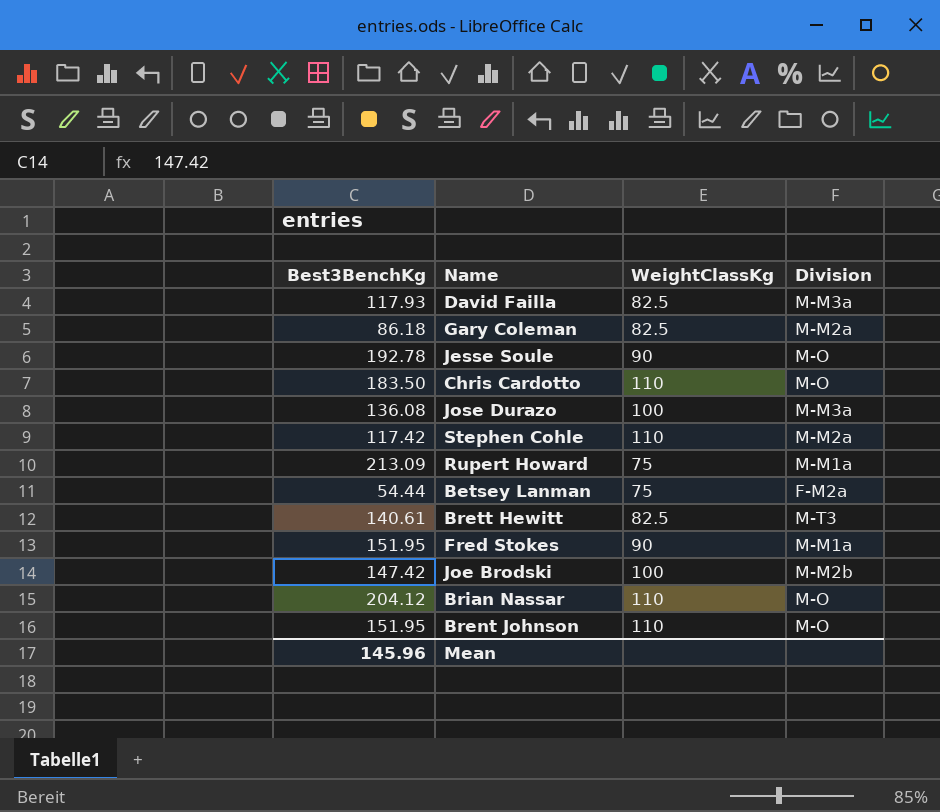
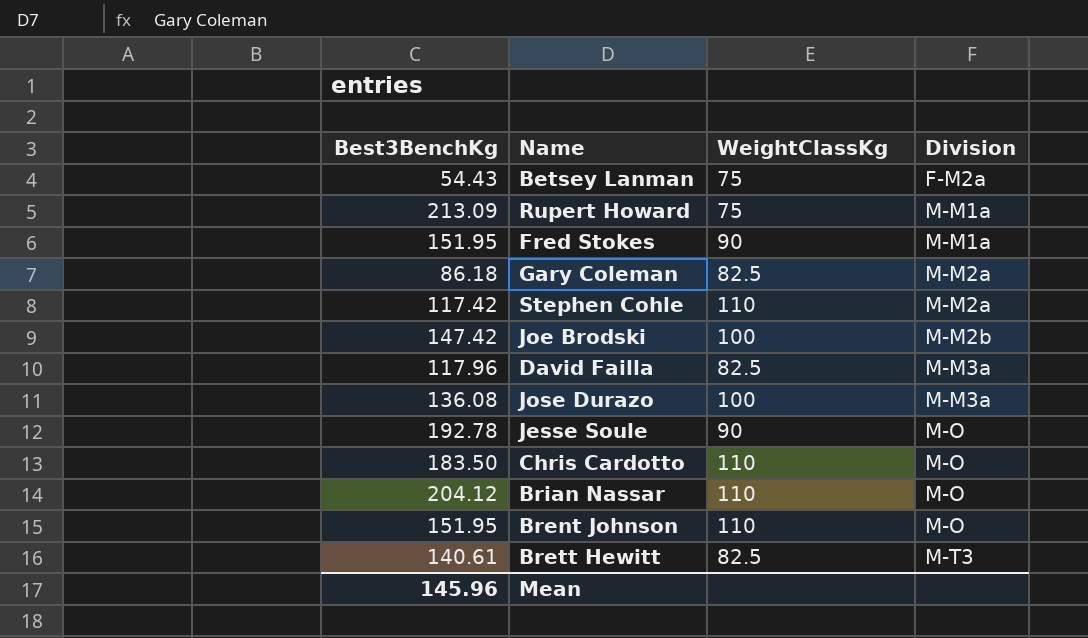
row order: none -> Division ascending
Betsey Lanman | Best3BenchKg: 54.44 -> 54.43
David Failla | Best3BenchKg: 117.93 -> 117.96

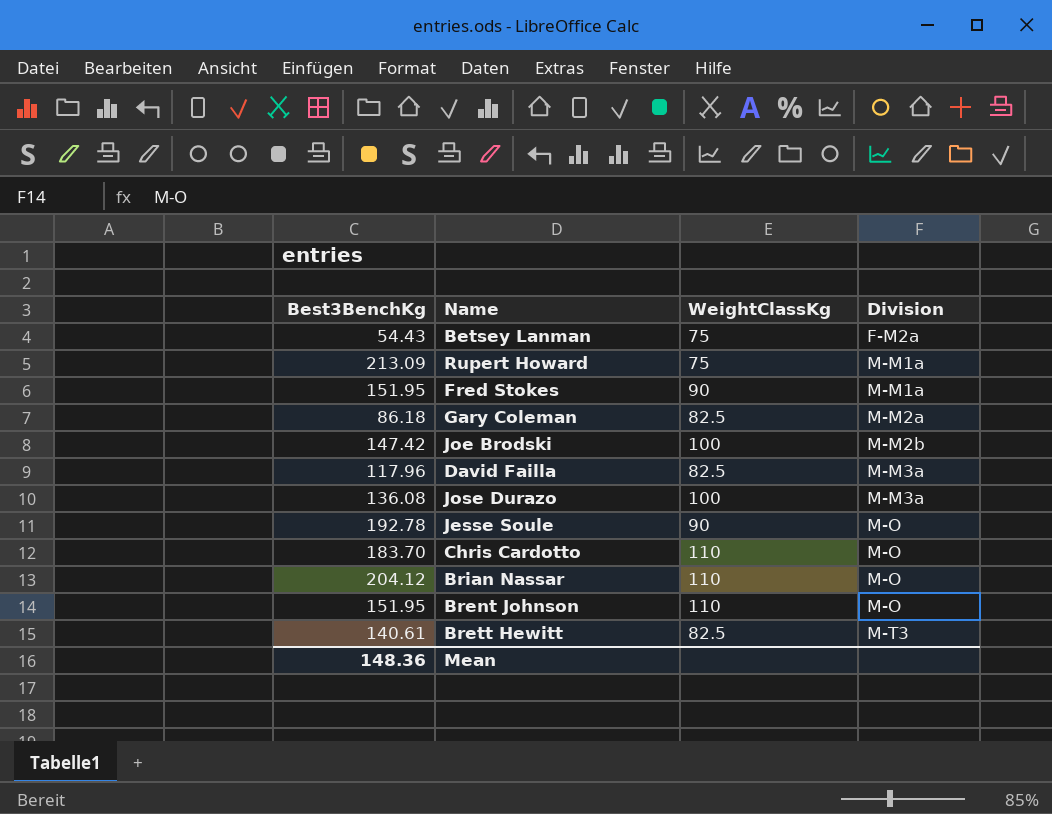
row Stephen Cohle: 117.42 | 110 | M-M2a -> none
Chris Cardotto | Best3BenchKg: 183.50 -> 183.70
Mean | Best3BenchKg: 145.96 -> 148.36

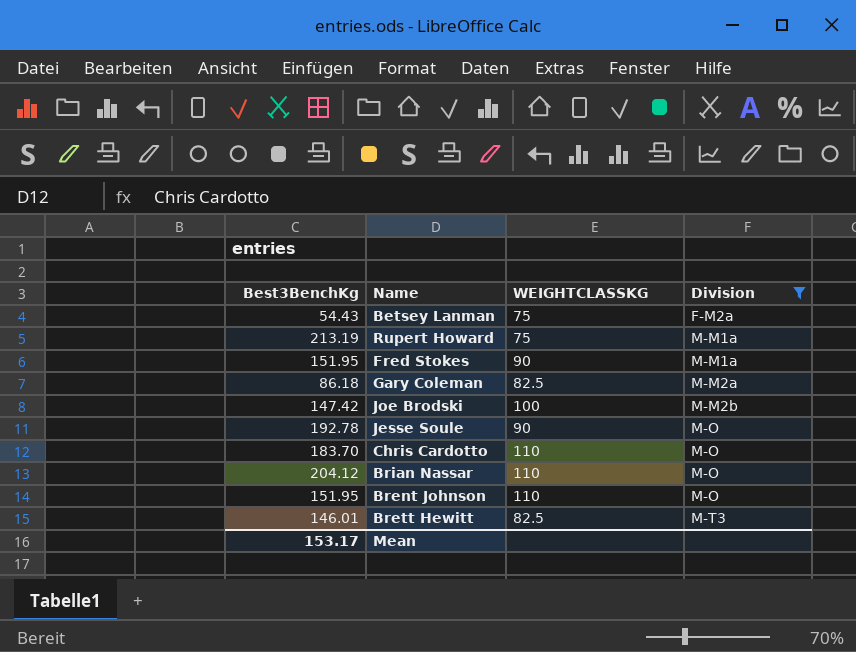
filter: none -> Division != M-M3a
column name: WeightClassKg -> WEIGHTCLASSKG
Rupert Howard | Best3BenchKg: 213.09 -> 213.19
Brett Hewitt | Best3BenchKg: 140.61 -> 146.01
Mean | Best3BenchKg: 148.36 -> 153.17

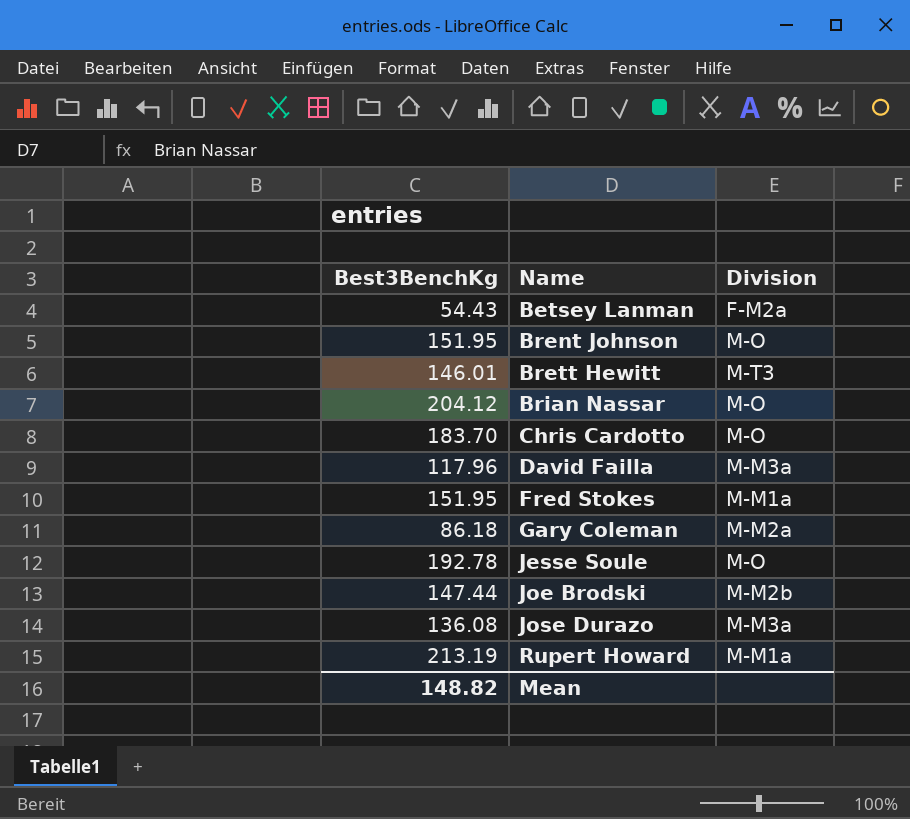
filter: Division != M-M3a -> none
row order: Division ascending -> Name ascending
column WEIGHTCLASSKG | position: 3 -> none
Joe Brodski | Best3BenchKg: 147.42 -> 147.44
Mean | Best3BenchKg: 153.17 -> 148.82

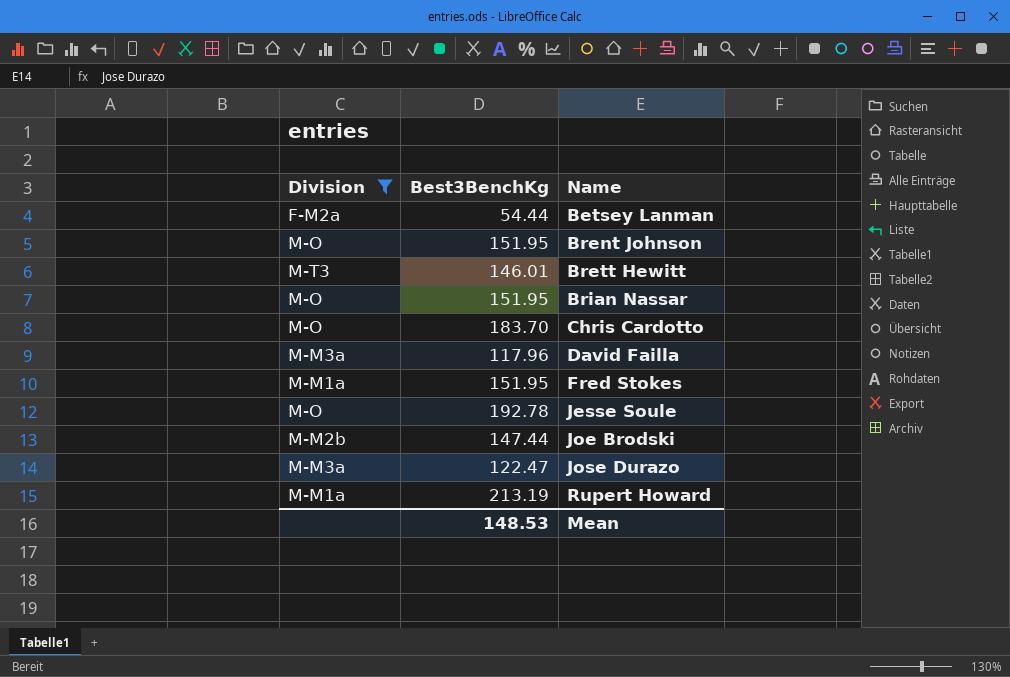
filter: none -> Division != M-M2a
column Division | position: 3 -> 1
Betsey Lanman | Best3BenchKg: 54.43 -> 54.44
Brian Nassar | Best3BenchKg: 204.12 -> 151.95
Jose Durazo | Best3BenchKg: 136.08 -> 122.47
Mean | Best3BenchKg: 148.82 -> 148.53

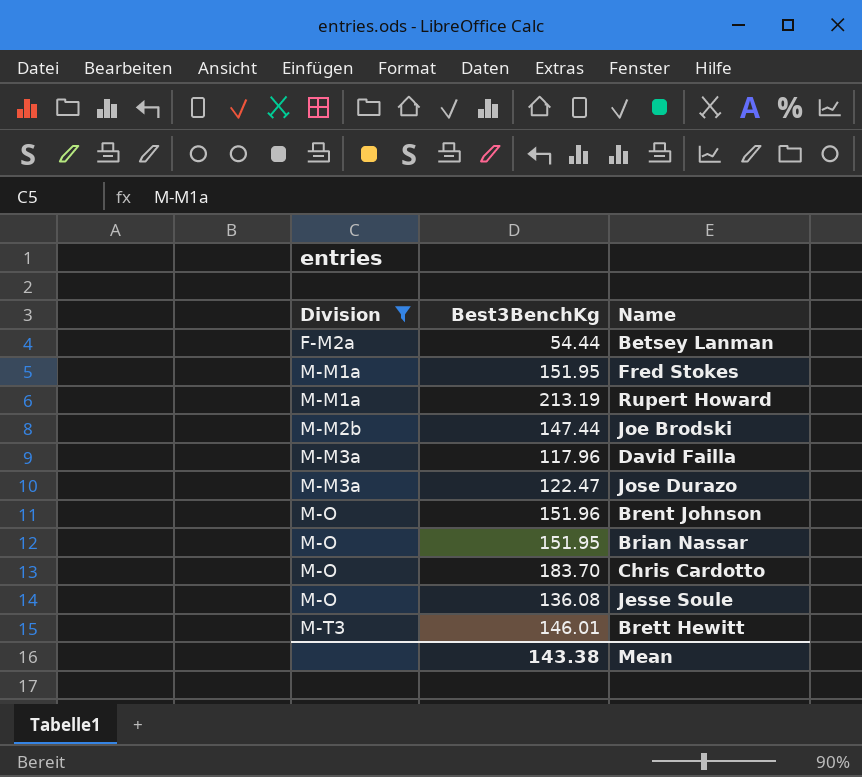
row order: Name ascending -> Division ascending
Brent Johnson | Best3BenchKg: 151.95 -> 151.96
Jesse Soule | Best3BenchKg: 192.78 -> 136.08
Mean | Best3BenchKg: 148.53 -> 143.38

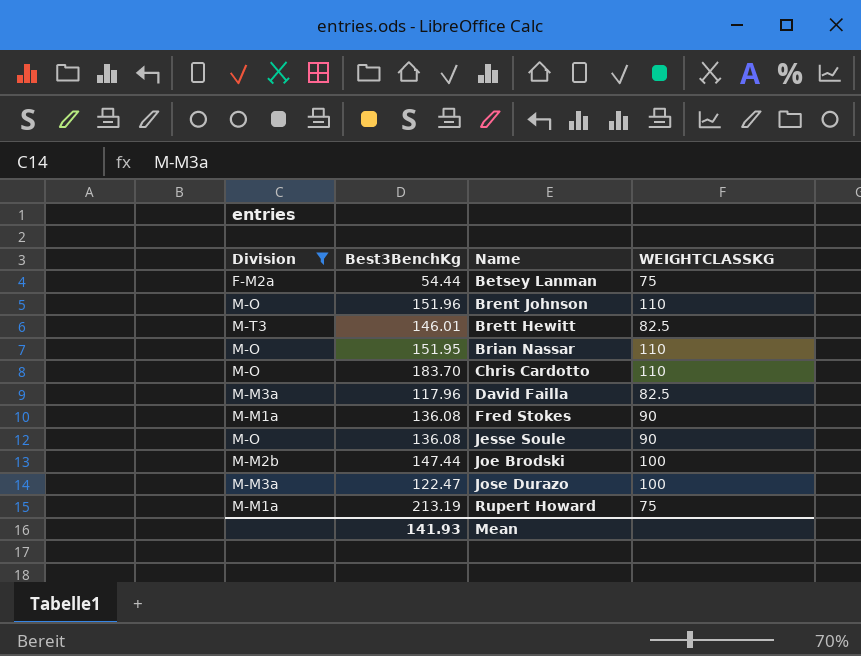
row order: Division ascending -> Name ascending
column WEIGHTCLASSKG | position: none -> 4
Fred Stokes | Best3BenchKg: 151.95 -> 136.08
Mean | Best3BenchKg: 143.38 -> 141.93

